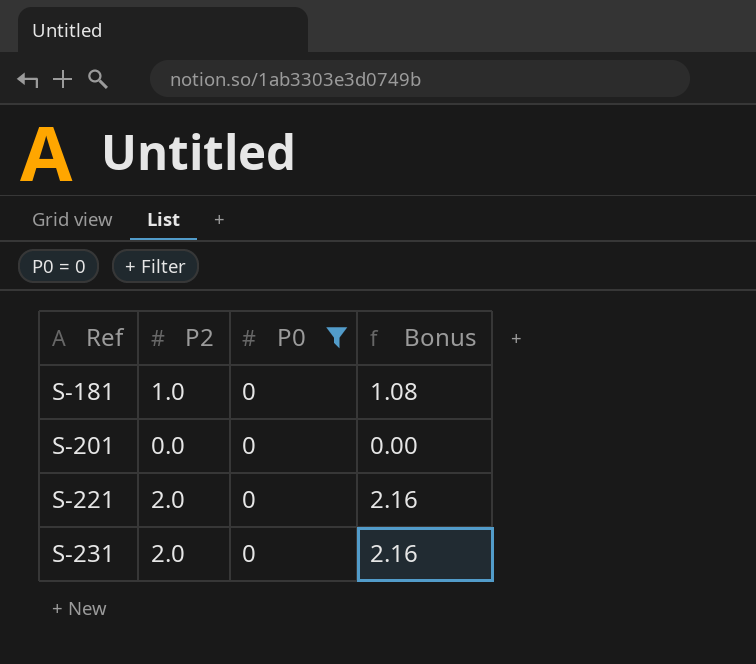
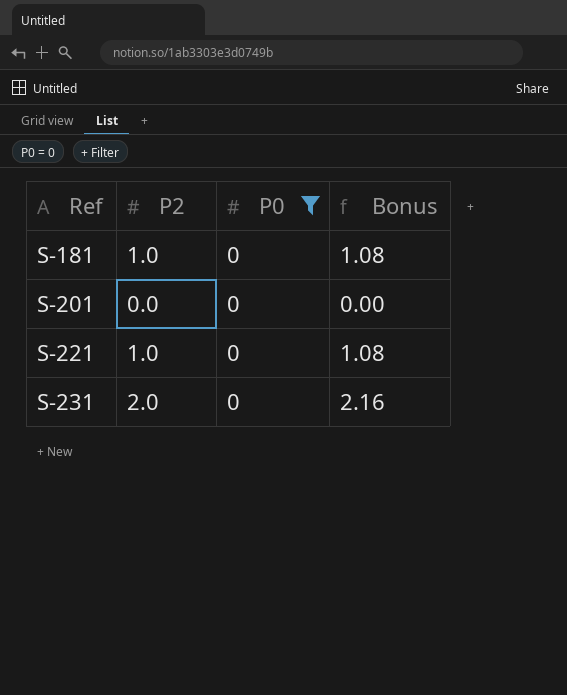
S-221 | P2: 2.0 -> 1.0
S-221 | Bonus: 2.16 -> 1.08

